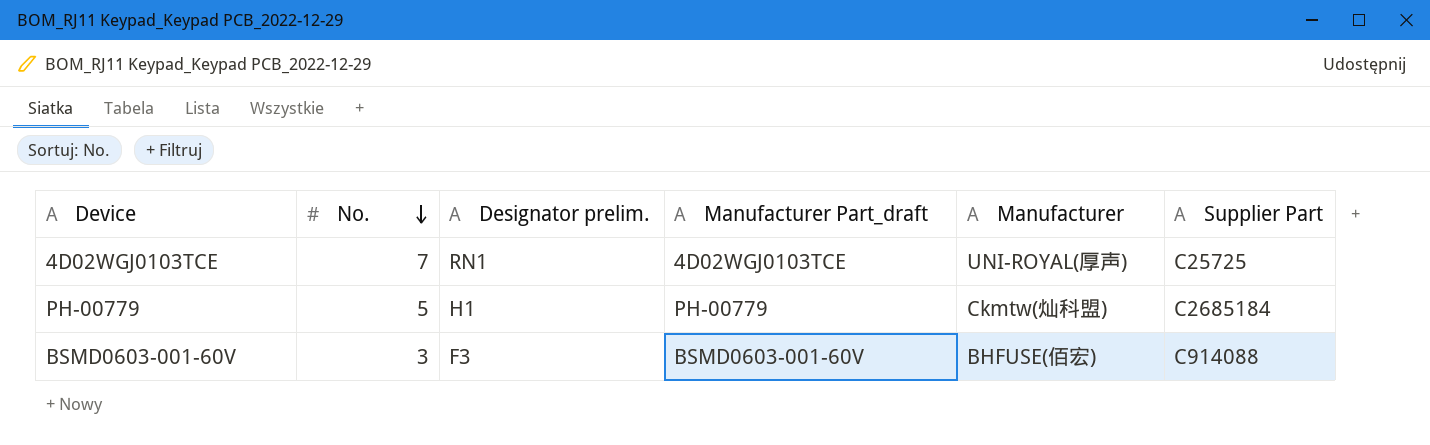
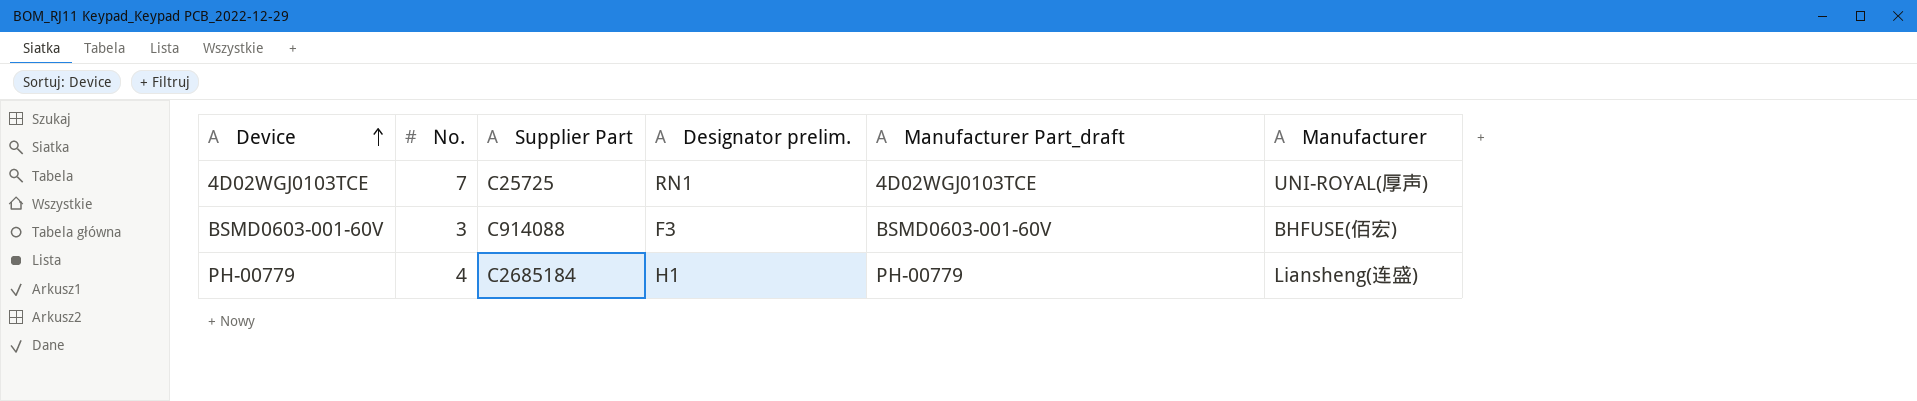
row order: No. descending -> Device ascending
column Supplier Part | position: 6 -> 3
PH-00779 | No.: 5 -> 4
PH-00779 | Manufacturer: Ckmtw(灿科盟) -> Liansheng(连盛)

